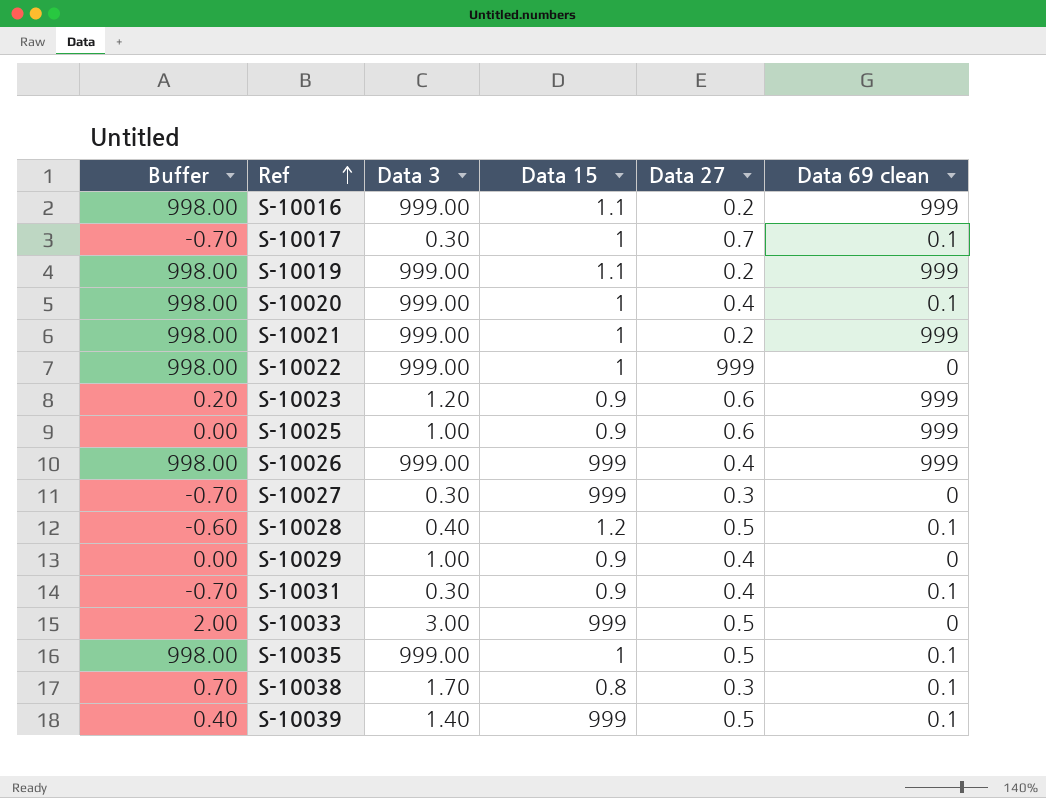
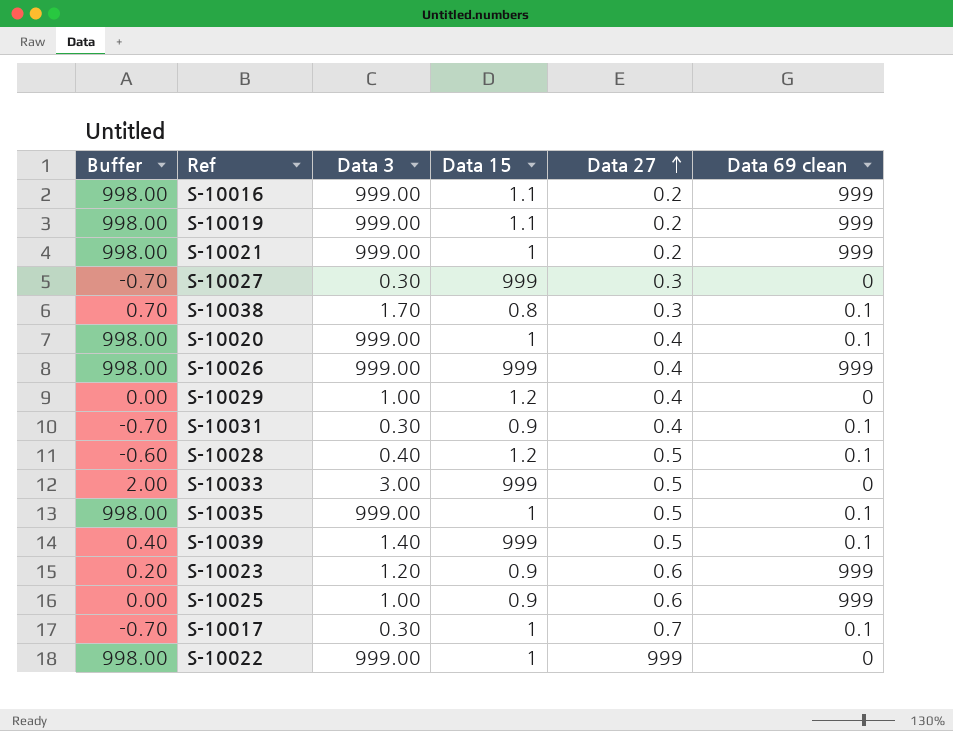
row order: Ref ascending -> Data 27 ascending
S-10029 | Data 15: 0.9 -> 1.2

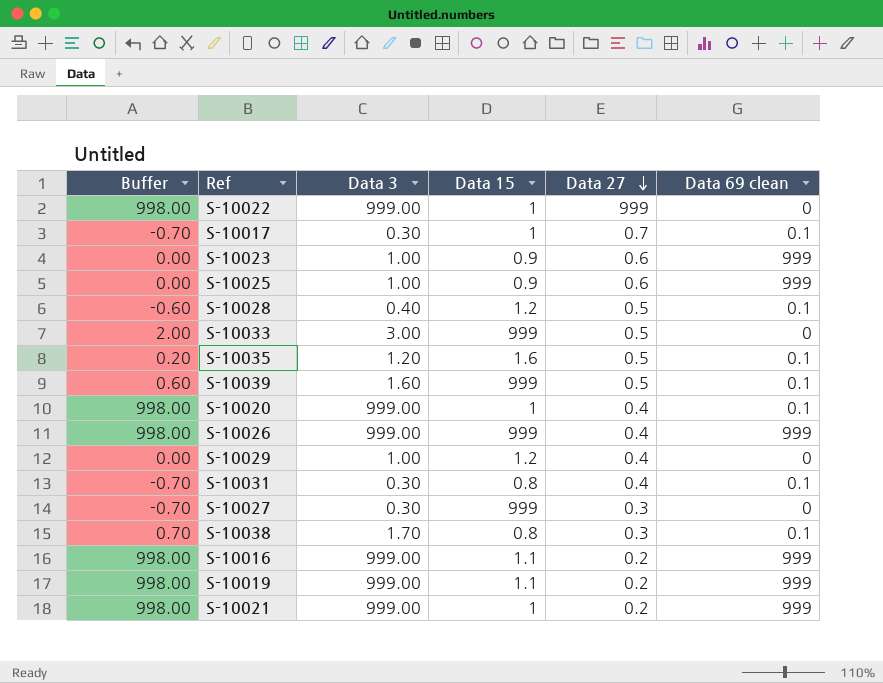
row order: Data 27 ascending -> Data 27 descending
S-10023 | Buffer: 0.20 -> 0.00
S-10023 | Data 3: 1.20 -> 1.00
S-10035 | Buffer: 998.00 -> 0.20
S-10035 | Data 3: 999.00 -> 1.20
S-10035 | Data 15: 1 -> 1.6
S-10039 | Buffer: 0.40 -> 0.60
S-10039 | Data 3: 1.40 -> 1.60
S-10031 | Data 15: 0.9 -> 0.8

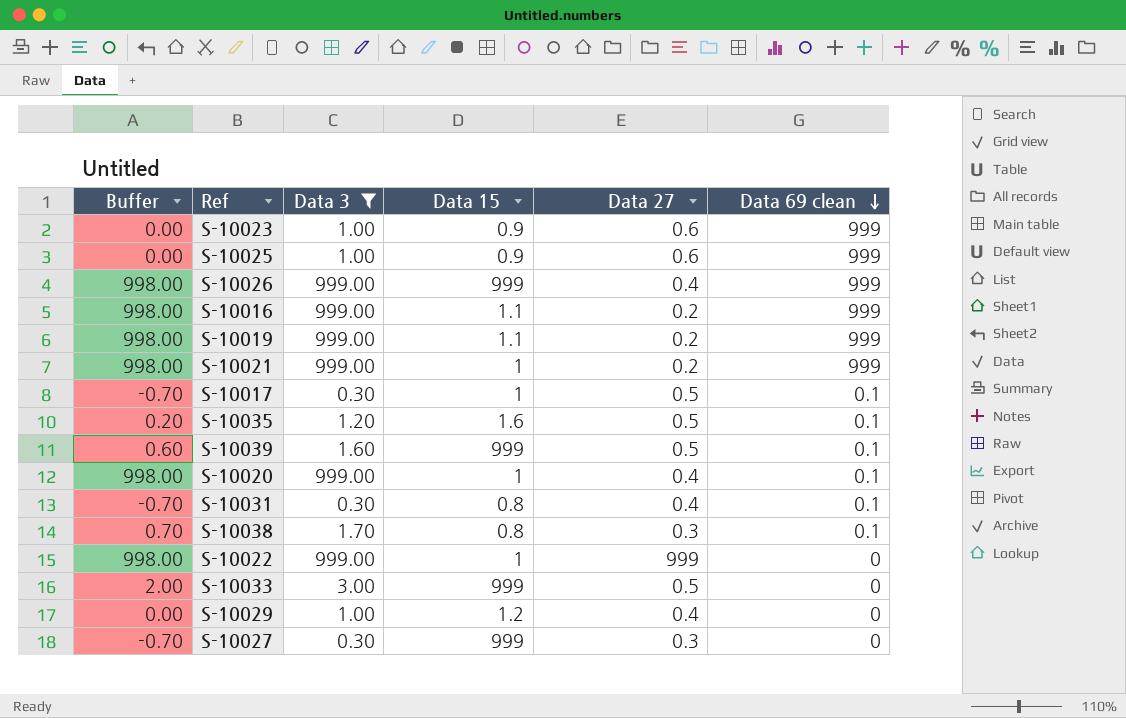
filter: none -> Data 3 != 0.40
row order: Data 27 descending -> Data 69 clean descending
S-10017 | Data 27: 0.7 -> 0.5

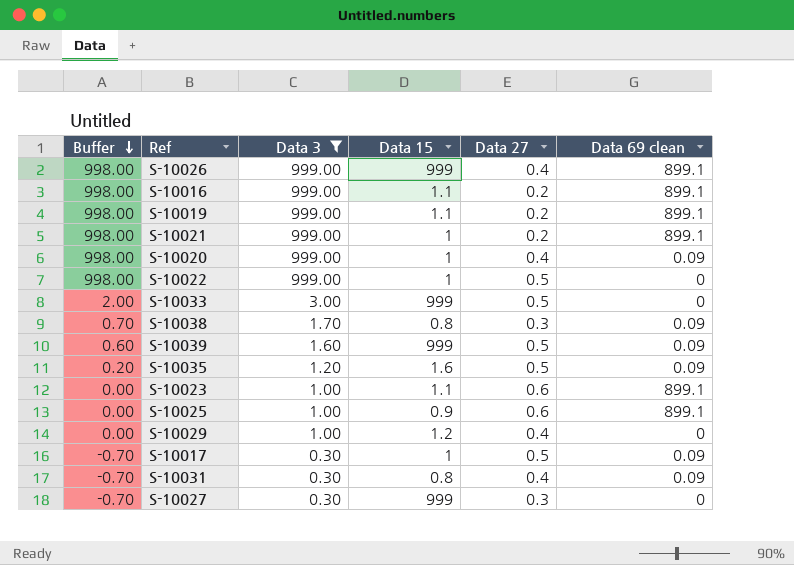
row order: Data 69 clean descending -> Buffer descending
S-10026 | Data 69 clean: 999 -> 899.1
S-10016 | Data 69 clean: 999 -> 899.1
S-10019 | Data 69 clean: 999 -> 899.1
S-10021 | Data 69 clean: 999 -> 899.1
S-10020 | Data 69 clean: 0.1 -> 0.09
S-10022 | Data 27: 999 -> 0.5
S-10038 | Data 69 clean: 0.1 -> 0.09
S-10039 | Data 69 clean: 0.1 -> 0.09
S-10035 | Data 69 clean: 0.1 -> 0.09
S-10023 | Data 15: 0.9 -> 1.1
S-10023 | Data 69 clean: 999 -> 899.1
S-10025 | Data 69 clean: 999 -> 899.1
S-10017 | Data 69 clean: 0.1 -> 0.09
S-10031 | Data 69 clean: 0.1 -> 0.09

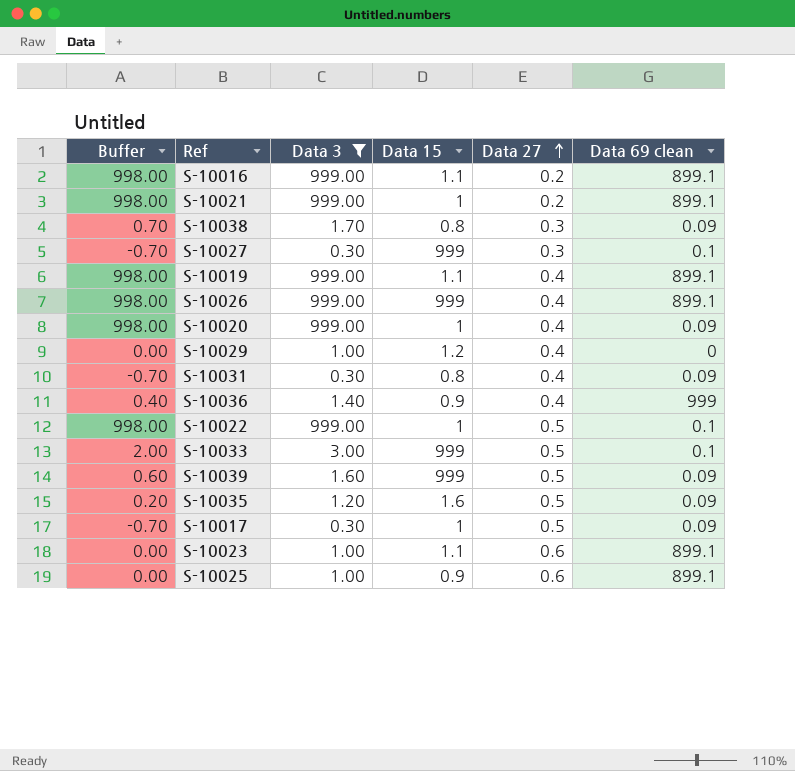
row order: Buffer descending -> Data 27 ascending
S-10027 | Data 69 clean: 0 -> 0.1
S-10019 | Data 27: 0.2 -> 0.4
row S-10036: none -> 0.40 | 1.40 | 0.9 | 0.4 | 999
S-10022 | Data 69 clean: 0 -> 0.1
S-10033 | Data 69 clean: 0 -> 0.1

